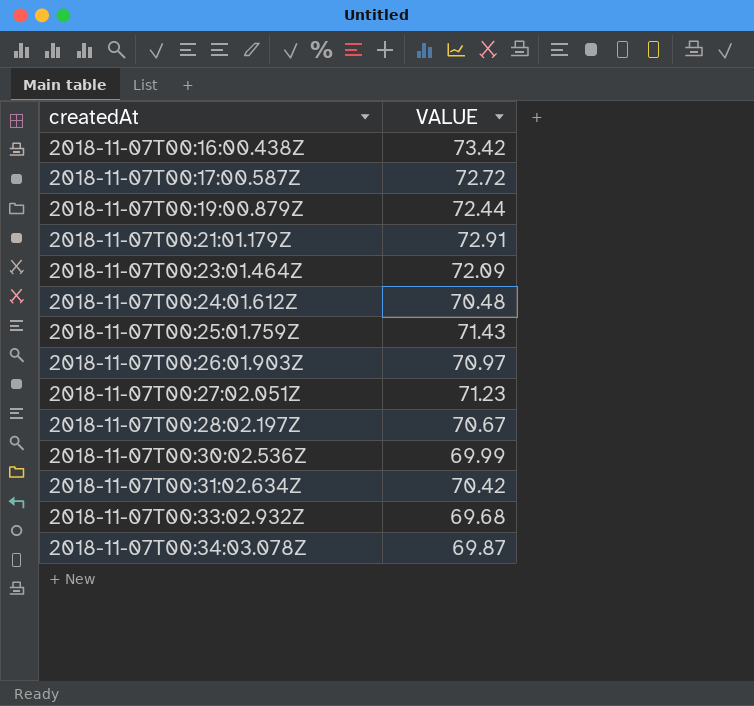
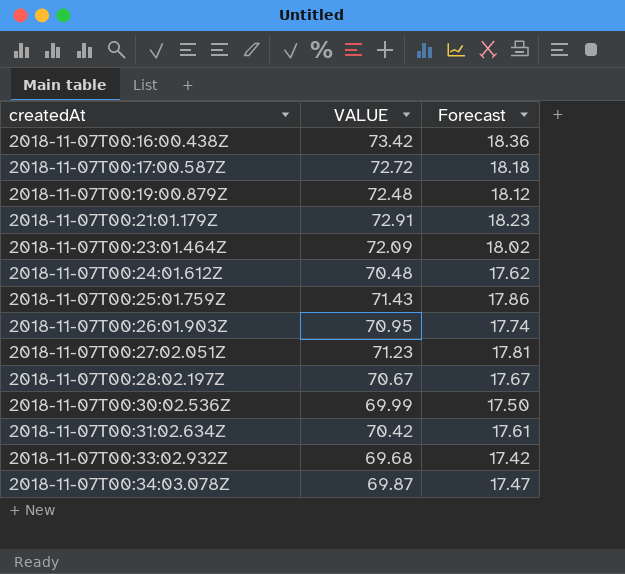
column Forecast | formula: none -> [VALUE] * 0.25
2018-11-07T00:19:00.879Z | VALUE: 72.44 -> 72.48
2018-11-07T00:26:01.903Z | VALUE: 70.97 -> 70.95

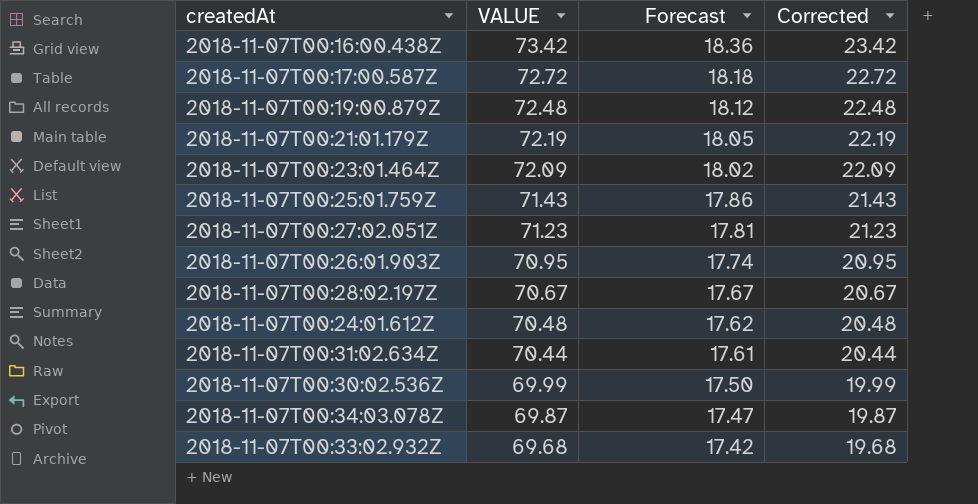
row order: createdAt ascending -> VALUE descending
column Corrected | formula: none -> [VALUE] - 50
2018-11-07T00:21:01.179Z | VALUE: 72.91 -> 72.19
2018-11-07T00:21:01.179Z | Forecast: 18.23 -> 18.05
2018-11-07T00:31:02.634Z | VALUE: 70.42 -> 70.44

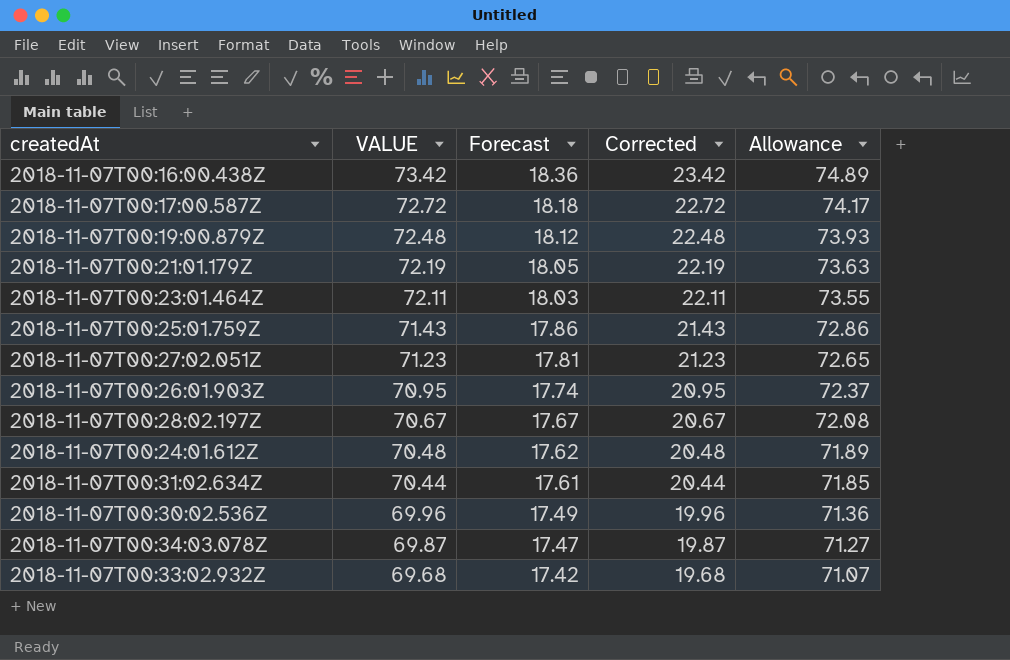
column Allowance | formula: none -> [VALUE] * 1.02
2018-11-07T00:23:01.464Z | VALUE: 72.09 -> 72.11
2018-11-07T00:23:01.464Z | Forecast: 18.02 -> 18.03
2018-11-07T00:23:01.464Z | Corrected: 22.09 -> 22.11
2018-11-07T00:30:02.536Z | VALUE: 69.99 -> 69.96
2018-11-07T00:30:02.536Z | Forecast: 17.50 -> 17.49
2018-11-07T00:30:02.536Z | Corrected: 19.99 -> 19.96

